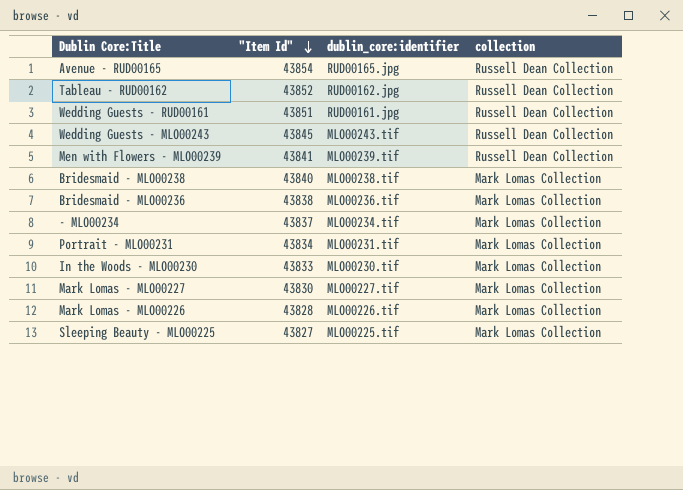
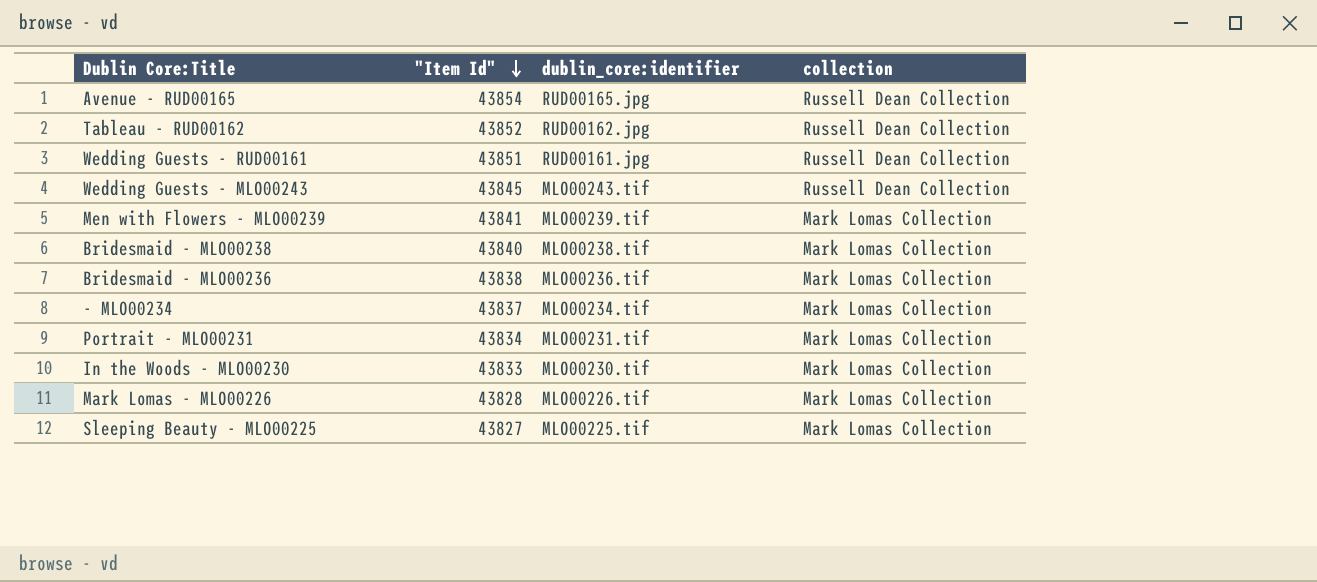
row Mark Lomas - MLO00227: 43830 | MLO00227.tif | Mark Lomas Collection -> none
Men with Flowers - MLO00239 | collection: Russell Dean Collection -> Mark Lomas Collection

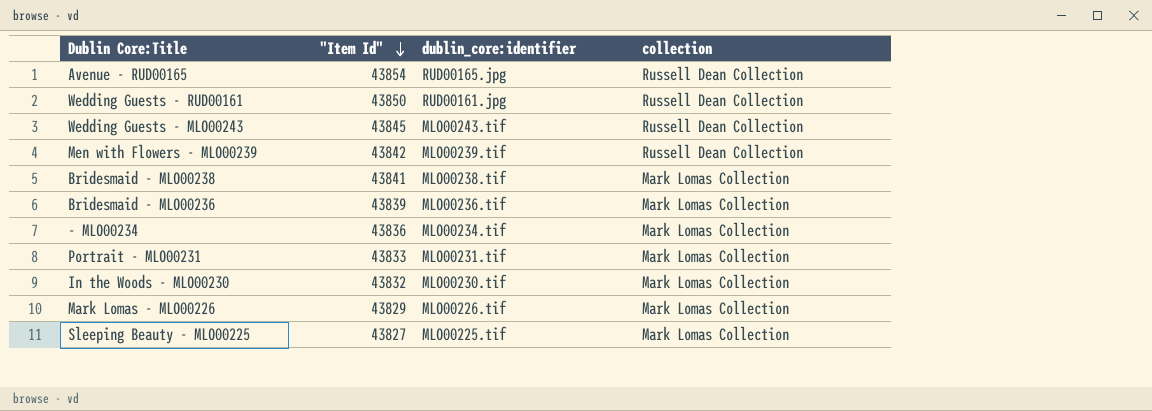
row Tableau - RUD00162: 43852 | RUD00162.jpg | Russell Dean Collection -> none
Wedding Guests - RUD00161 | "Item Id": 43851 -> 43850
Men with Flowers - MLO00239 | "Item Id": 43841 -> 43842
Men with Flowers - MLO00239 | collection: Mark Lomas Collection -> Russell Dean Collection
Bridesmaid - MLO00238 | "Item Id": 43840 -> 43841
Bridesmaid - MLO00236 | "Item Id": 43838 -> 43839
- MLO00234 | "Item Id": 43837 -> 43836
Portrait - MLO00231 | "Item Id": 43834 -> 43833
In the Woods - MLO00230 | "Item Id": 43833 -> 43832
Mark Lomas - MLO00226 | "Item Id": 43828 -> 43829

